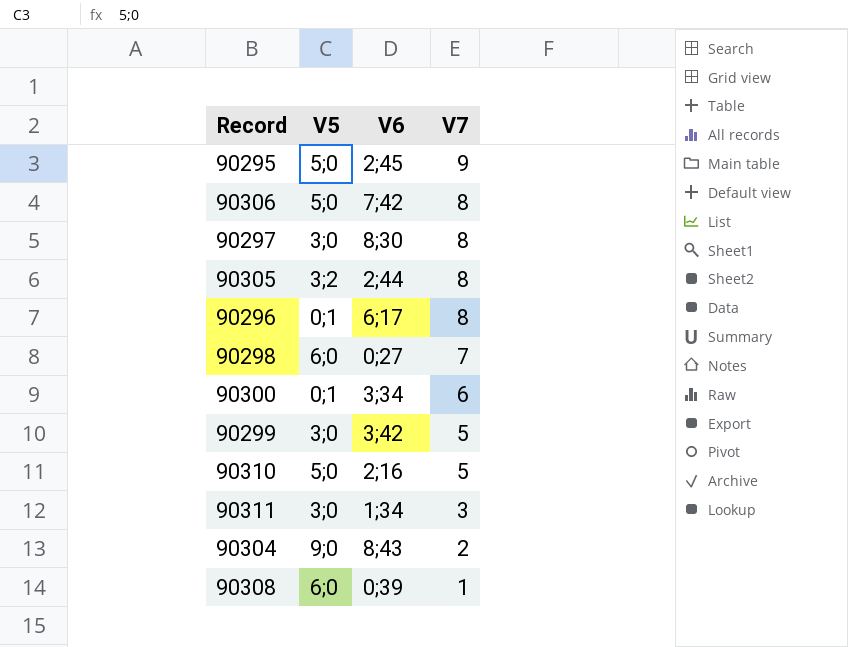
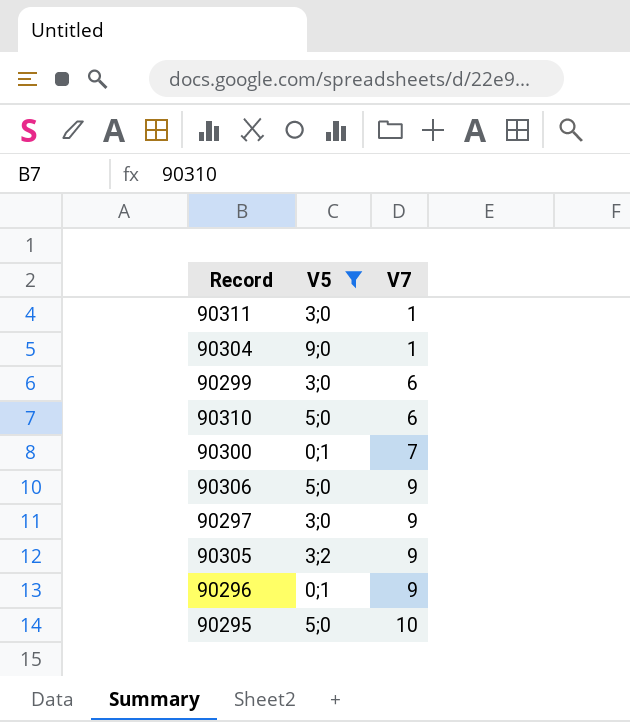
filter: none -> V5 != 6;0
row order: V7 descending -> V7 ascending
column V6 | position: 3 -> none
90311 | V7: 3 -> 1
90304 | V7: 2 -> 1
90299 | V7: 5 -> 6
90310 | V7: 5 -> 6
90300 | V7: 6 -> 7
90306 | V7: 8 -> 9
90297 | V7: 8 -> 9
90305 | V7: 8 -> 9
90296 | V7: 8 -> 9
90295 | V7: 9 -> 10

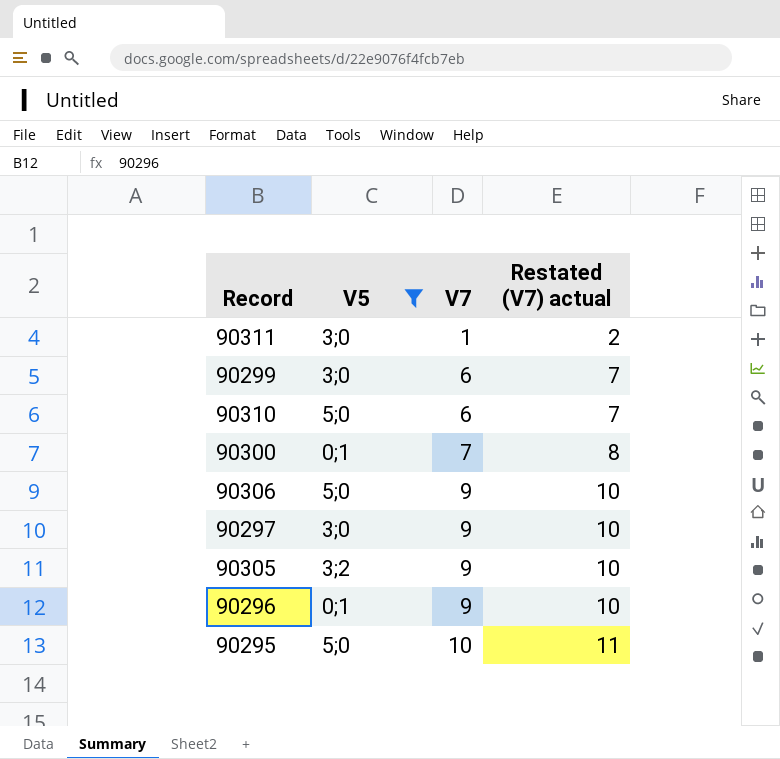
column Restated (V7) actual | formula: none -> [V7] + 1
row 90304: 9;0 | 1 -> none

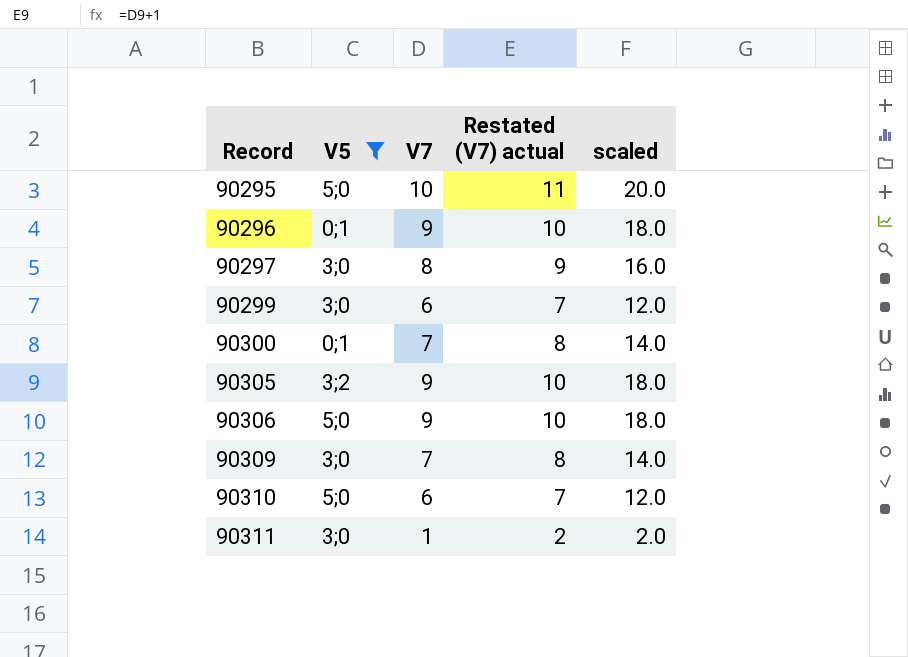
row order: V7 ascending -> Record ascending
column scaled | formula: none -> [V7] * 2
90297 | V7: 9 -> 8
90297 | Restated (V7) actual: 10 -> 9
row 90309: none -> 3;0 | 7 | 8 | 14.0

